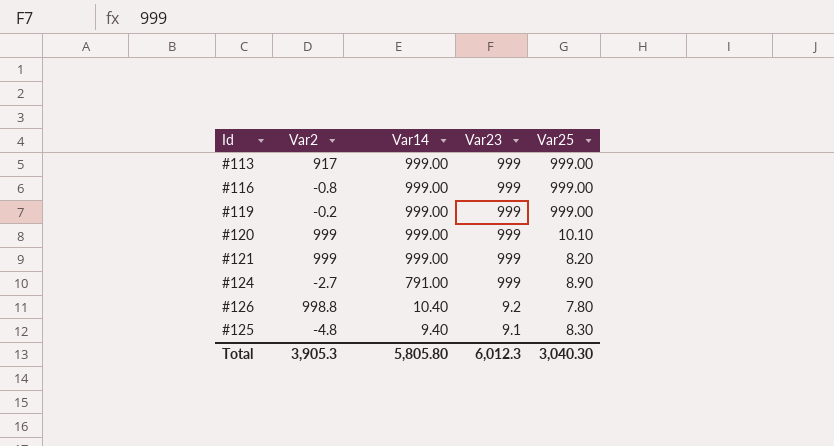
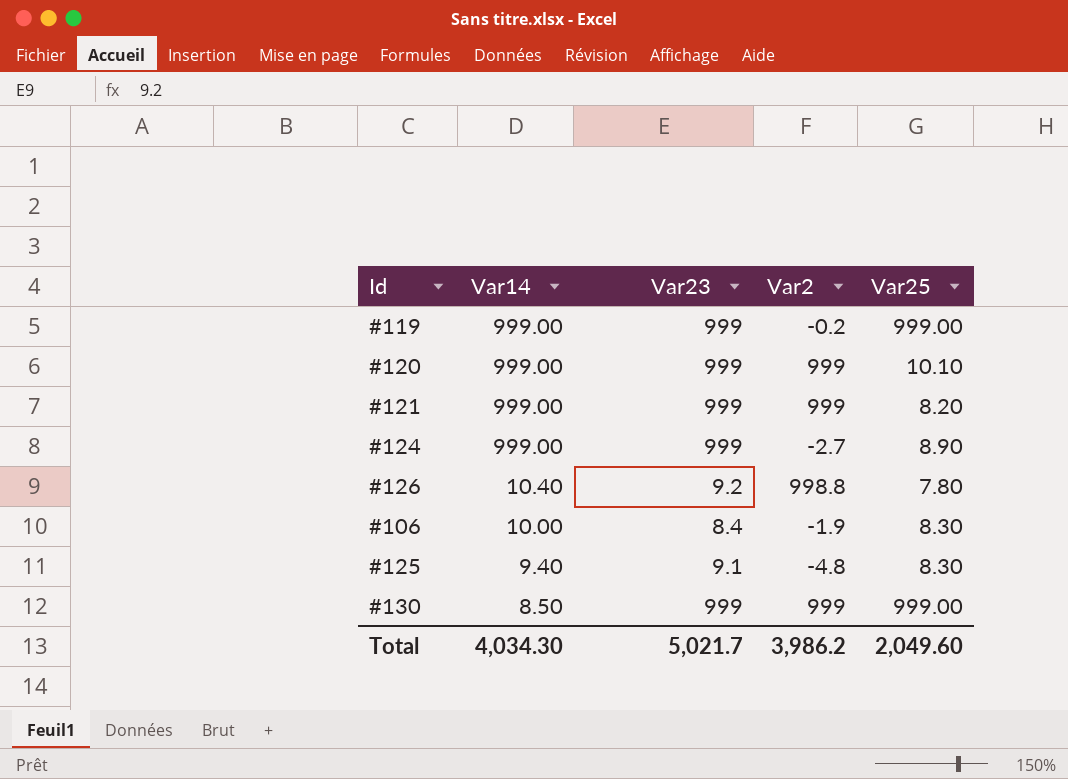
column Var2 | position: 2 -> 4
row #113: 917 | 999.00 | 999 | 999.00 -> none
row #116: -0.8 | 999.00 | 999 | 999.00 -> none
#124 | Var14: 791.00 -> 999.00
row #106: none -> 10.00 | 8.4 | -1.9 | 8.30
row #130: none -> 8.50 | 999 | 999 | 999.00
Total | Var14: 5,805.80 -> 4,034.30
Total | Var23: 6,012.3 -> 5,021.7
Total | Var2: 3,905.3 -> 3,986.2
Total | Var25: 3,040.30 -> 2,049.60

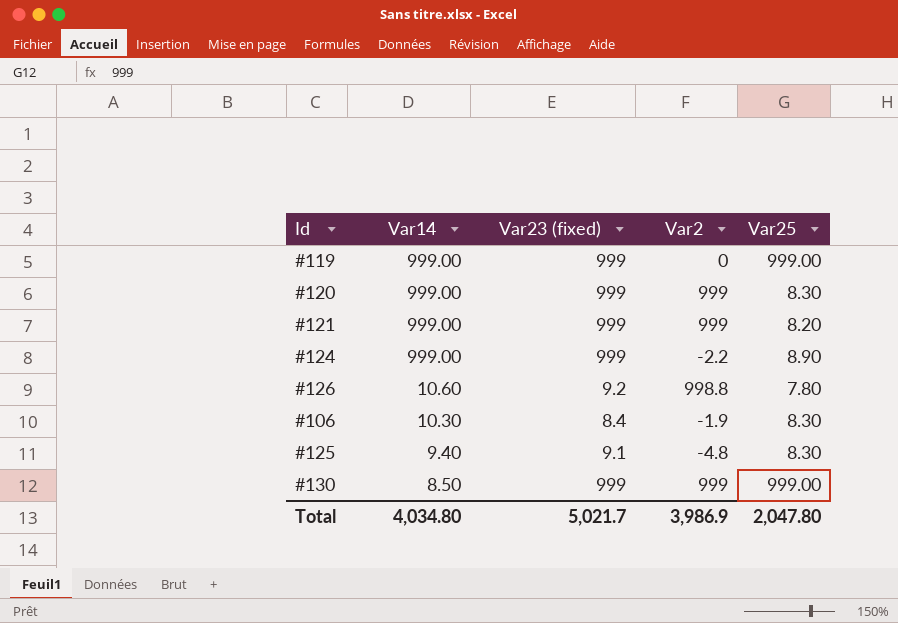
column name: Var23 -> Var23 (fixed)
#119 | Var2: -0.2 -> 0
#120 | Var25: 10.10 -> 8.30
#124 | Var2: -2.7 -> -2.2
#126 | Var14: 10.40 -> 10.60
#106 | Var14: 10.00 -> 10.30
Total | Var14: 4,034.30 -> 4,034.80
Total | Var2: 3,986.2 -> 3,986.9
Total | Var25: 2,049.60 -> 2,047.80

